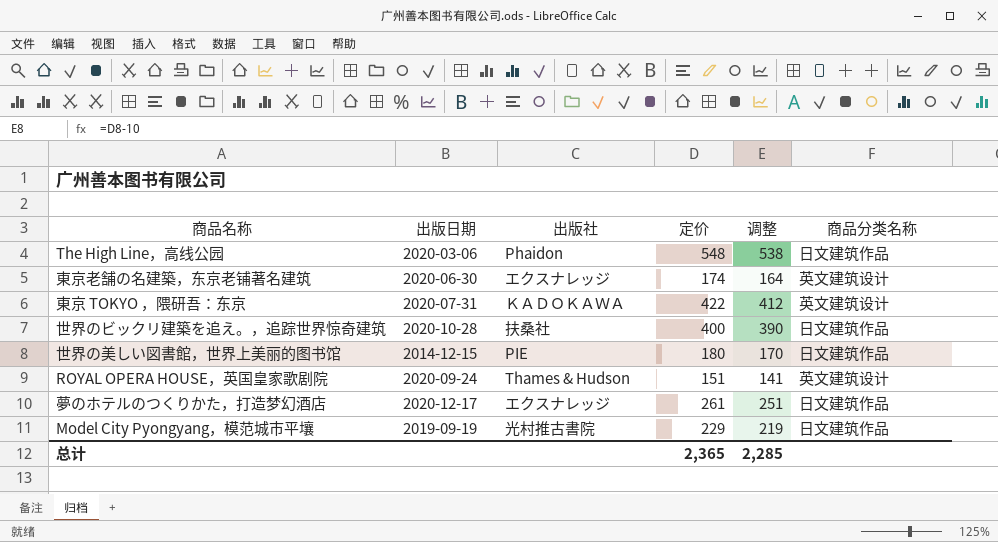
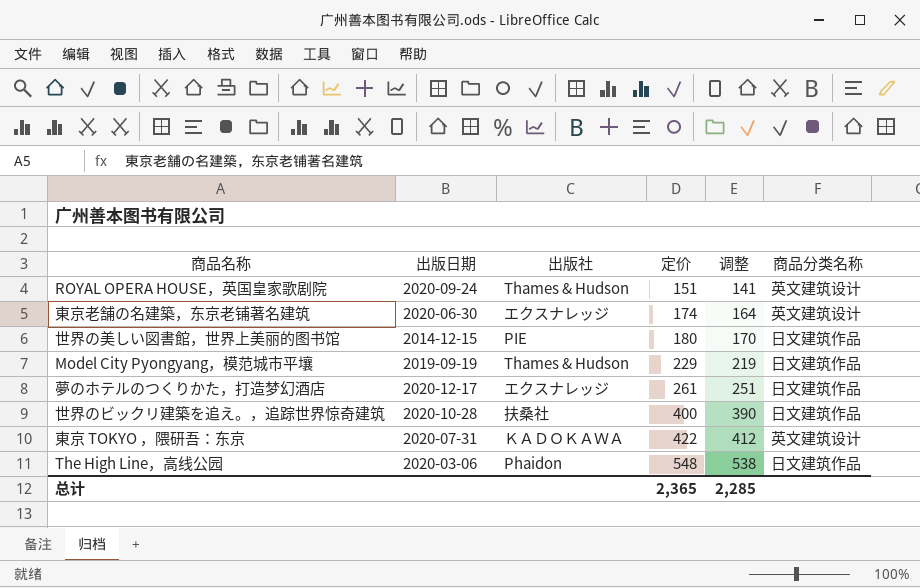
row order: none -> 定价 ascending
Model City Pyongyang，模范城市平壤 | 出版社: 光村推古書院 -> Thames & Hudson

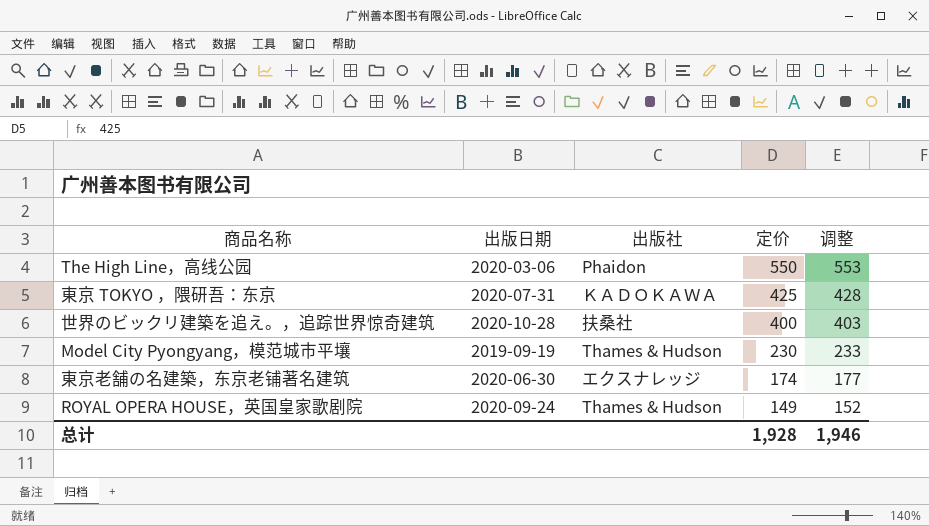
row order: 定价 ascending -> 定价 descending
column 商品分类名称 | position: 6 -> none
column 调整 | formula: [定价] - 10 -> [定价] + 3
row 世界の美しい図書館，世界上美丽的图书馆: 2014-12-15 | PIE | 180 | 170 | 日文建筑作品 -> none
row 夢のホテルのつくりかた，打造梦幻酒店: 2020-12-17 | エクスナレッジ | 261 | 251 | 日文建筑作品 -> none
The High Line，高线公园 | 定价: 548 -> 550
東京 TOKYO ，隈研吾：东京 | 定价: 422 -> 425
Model City Pyongyang，模范城市平壤 | 定价: 229 -> 230
ROYAL OPERA HOUSE，英国皇家歌剧院 | 定价: 151 -> 149
总计 | 定价: 2,365 -> 1,928
总计 | 调整: 2,285 -> 1,946

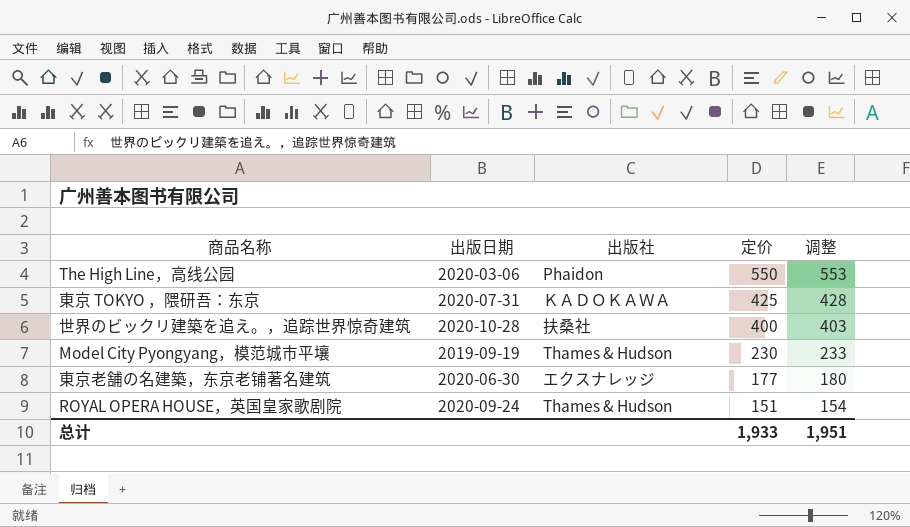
東京老舗の名建築，东京老铺著名建筑 | 定价: 174 -> 177
東京老舗の名建築，东京老铺著名建筑 | 调整: 177 -> 180
ROYAL OPERA HOUSE，英国皇家歌剧院 | 定价: 149 -> 151
ROYAL OPERA HOUSE，英国皇家歌剧院 | 调整: 152 -> 154
总计 | 定价: 1,928 -> 1,933
总计 | 调整: 1,946 -> 1,951

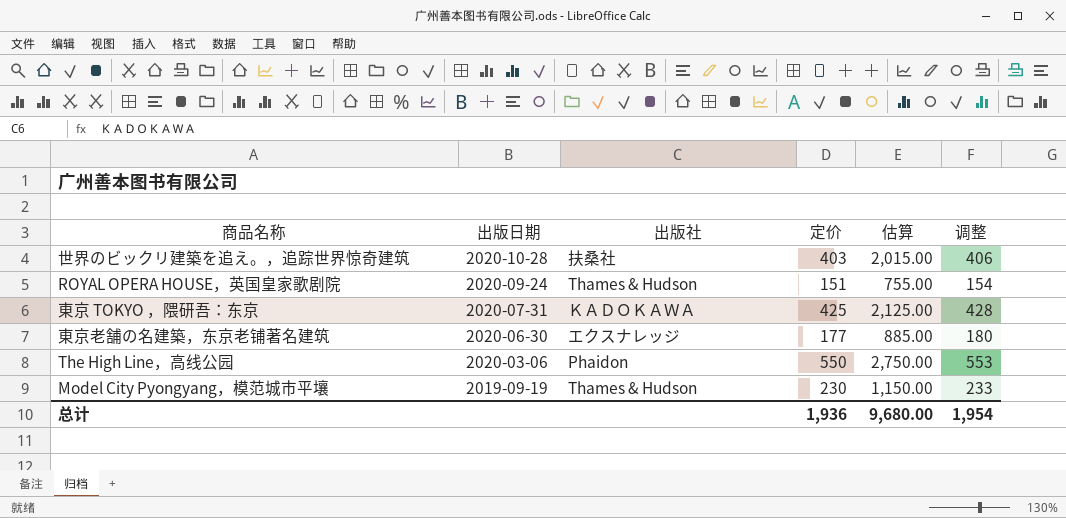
row order: 定价 descending -> 出版日期 descending
column 估算 | formula: none -> [定价] * 5
世界のビックリ建築を追え。，追踪世界惊奇建筑 | 定价: 400 -> 403
世界のビックリ建築を追え。，追踪世界惊奇建筑 | 调整: 403 -> 406
总计 | 定价: 1,933 -> 1,936
总计 | 调整: 1,951 -> 1,954

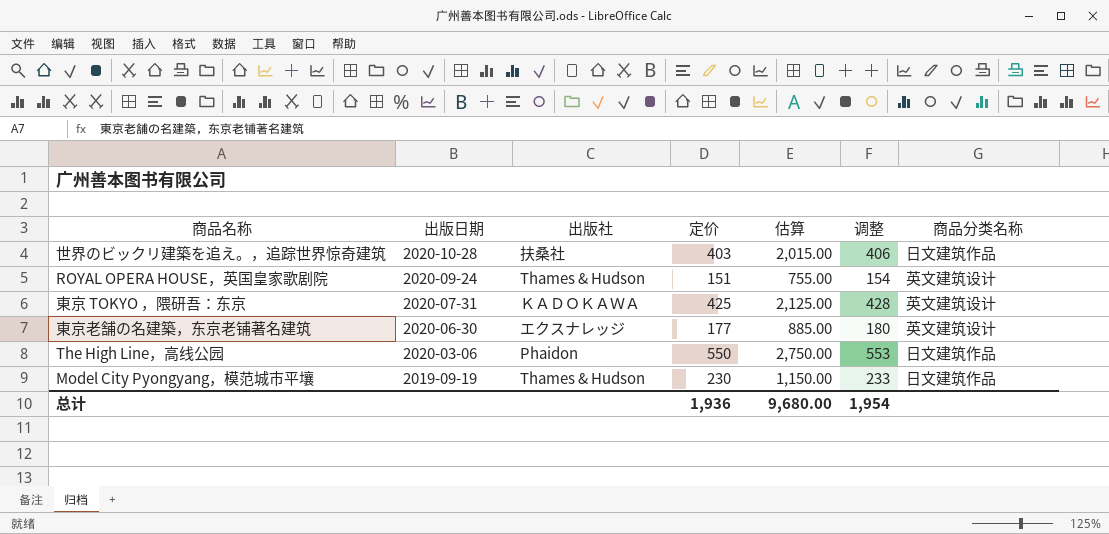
column 商品分类名称 | position: none -> 7

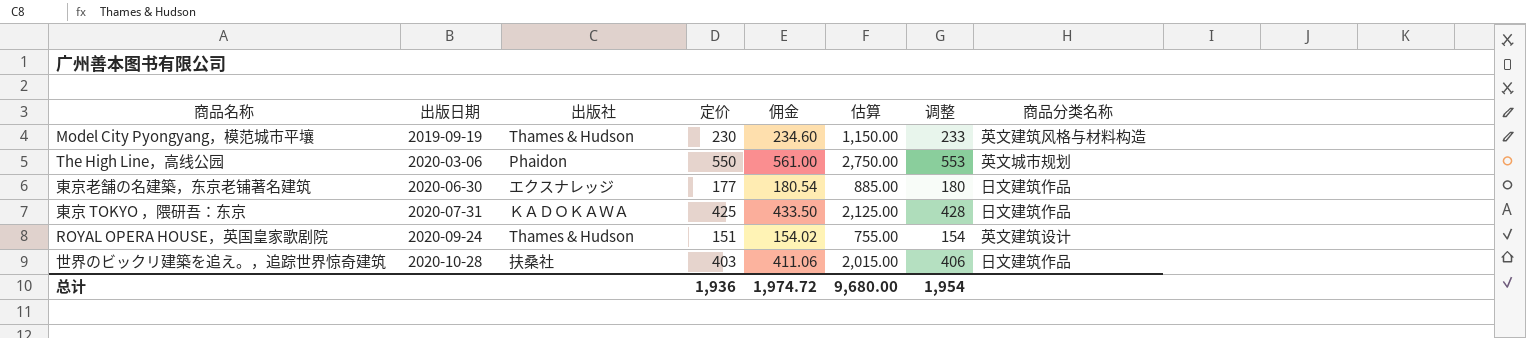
row order: 出版日期 descending -> 出版日期 ascending
column 佣金 | formula: none -> [定价] * 1.02
Model City Pyongyang，模范城市平壤 | 商品分类名称: 日文建筑作品 -> 英文建筑风格与材料构造
The High Line，高线公园 | 商品分类名称: 日文建筑作品 -> 英文城市规划
東京老舗の名建築，东京老铺著名建筑 | 商品分类名称: 英文建筑设计 -> 日文建筑作品
東京 TOKYO ，隈研吾：东京 | 商品分类名称: 英文建筑设计 -> 日文建筑作品

